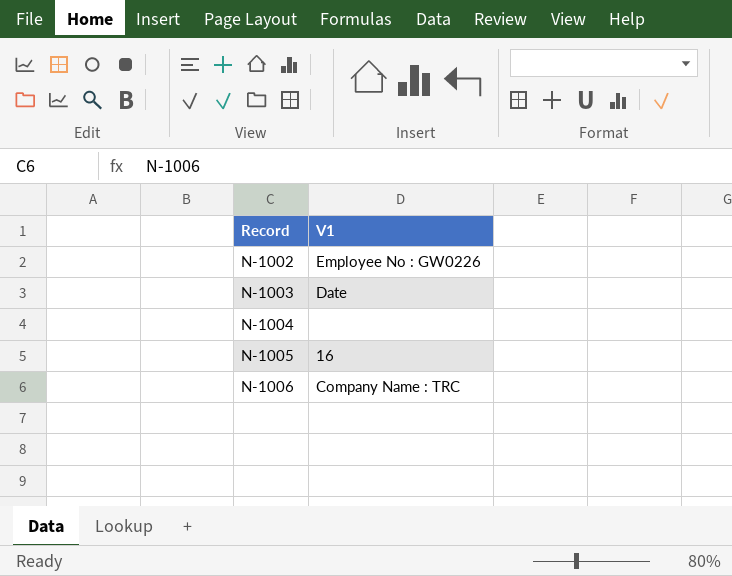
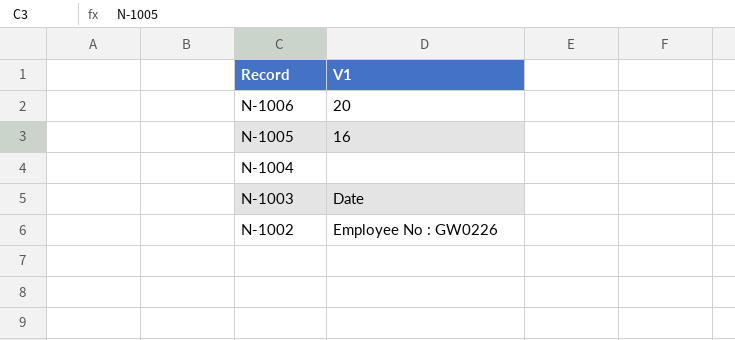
row order: Record ascending -> Record descending
N-1006 | V1: Company Name : TRC -> 20

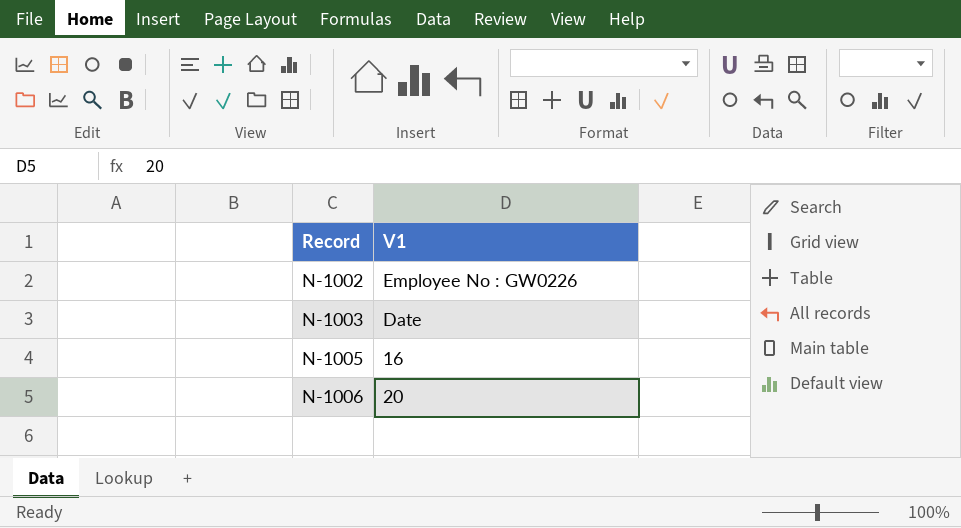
row order: Record descending -> Record ascending
row N-1004: none -> none

